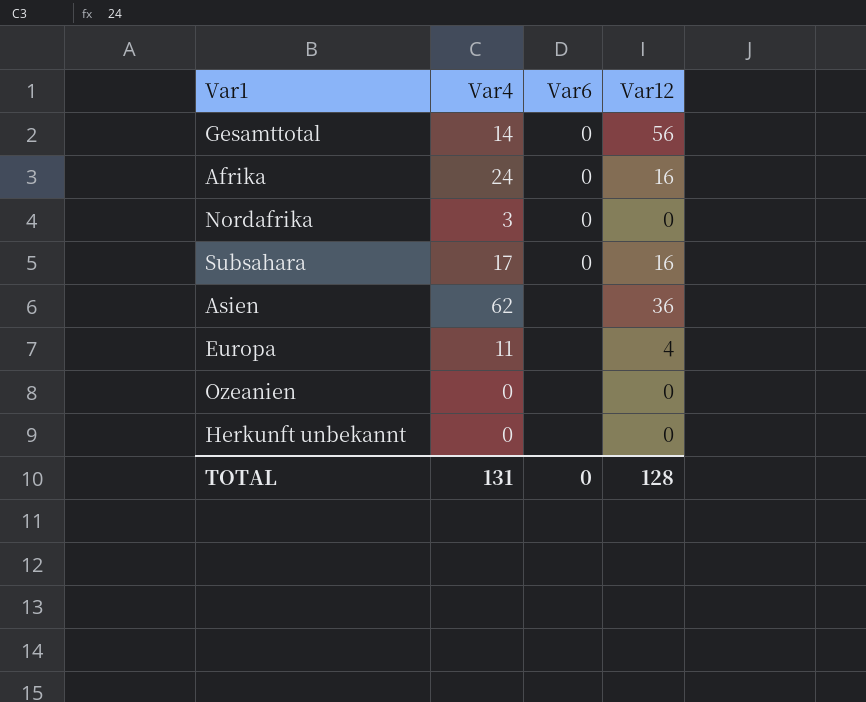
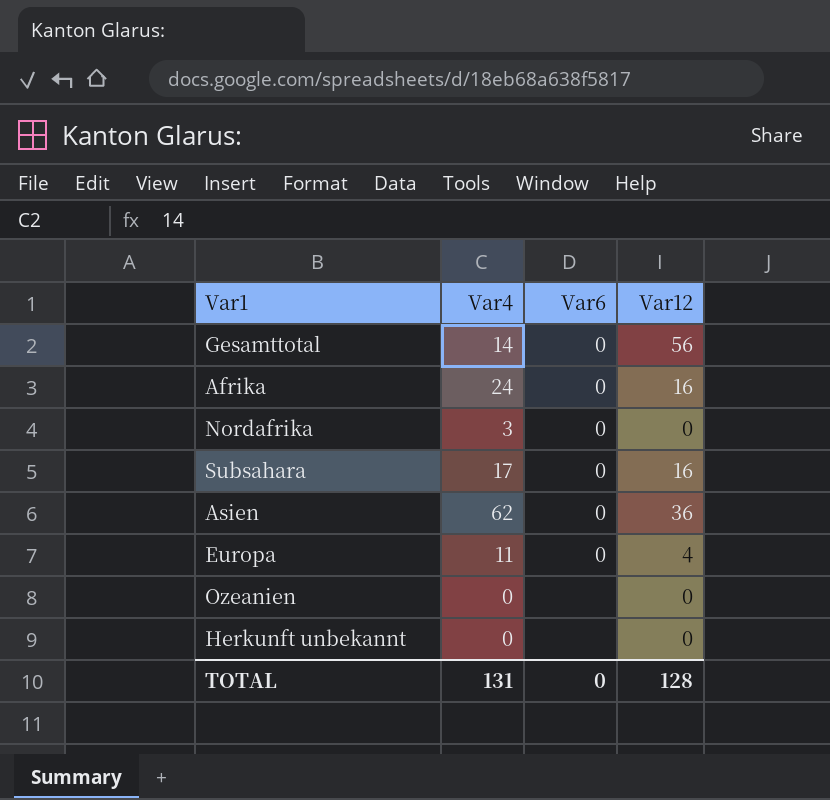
Asien | Var6: none -> 0
Europa | Var6: none -> 0

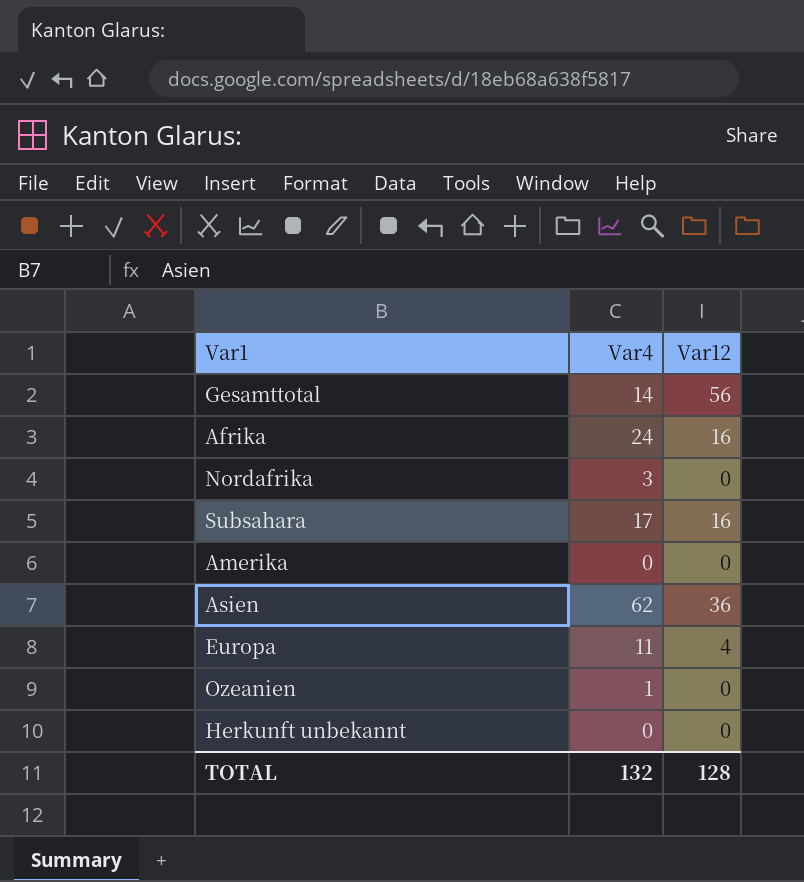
column Var6 | position: 3 -> none
row Amerika: none -> 0 | 0
Ozeanien | Var4: 0 -> 1
TOTAL | Var4: 131 -> 132

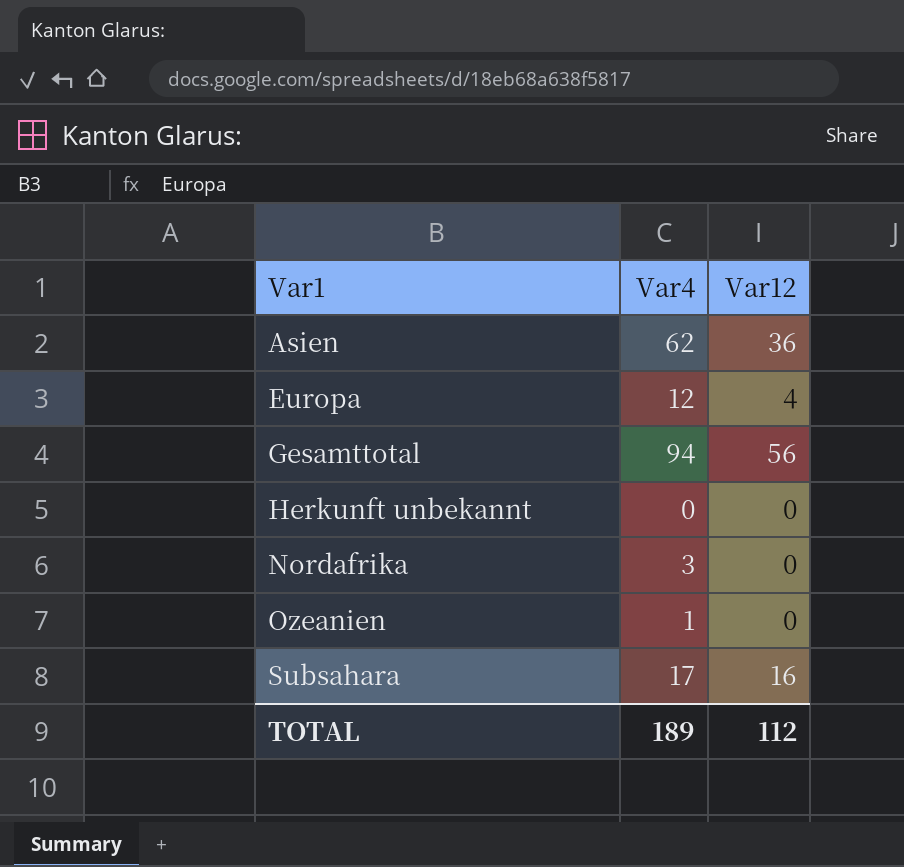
row order: none -> Var1 ascending
row Afrika: 24 | 16 -> none
row Amerika: 0 | 0 -> none
Europa | Var4: 11 -> 12
Gesamttotal | Var4: 14 -> 94
TOTAL | Var4: 132 -> 189
TOTAL | Var12: 128 -> 112

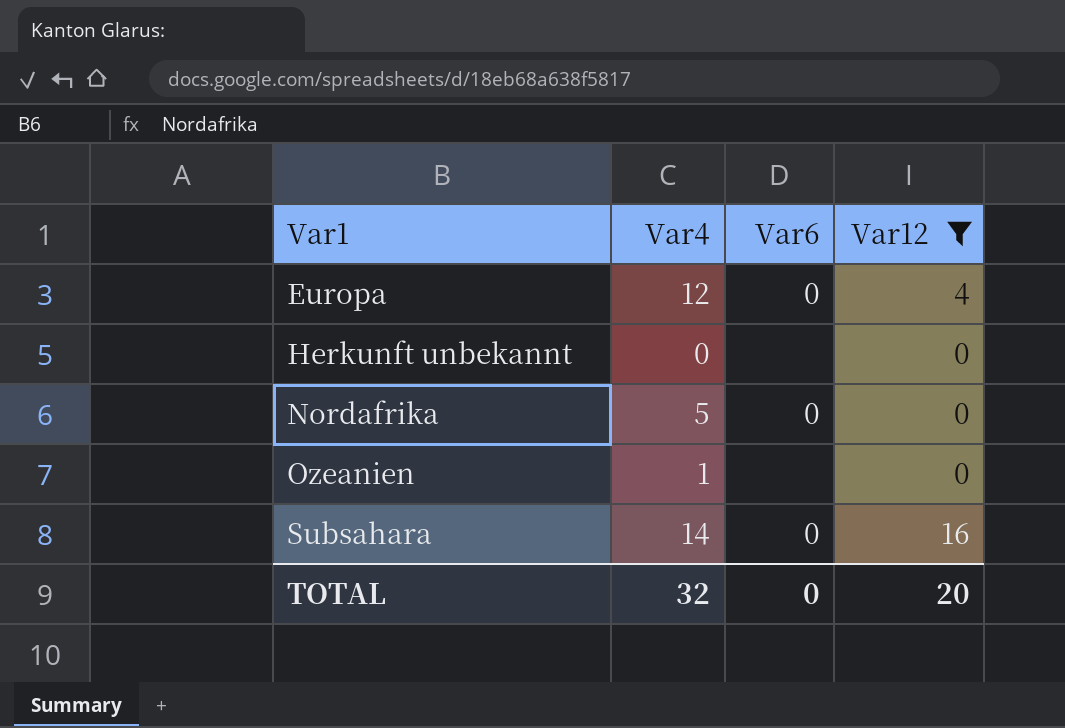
filter: none -> Var12 <= 16
column Var6 | position: none -> 3
Nordafrika | Var4: 3 -> 5
Subsahara | Var4: 17 -> 14
TOTAL | Var4: 189 -> 32
TOTAL | Var12: 112 -> 20

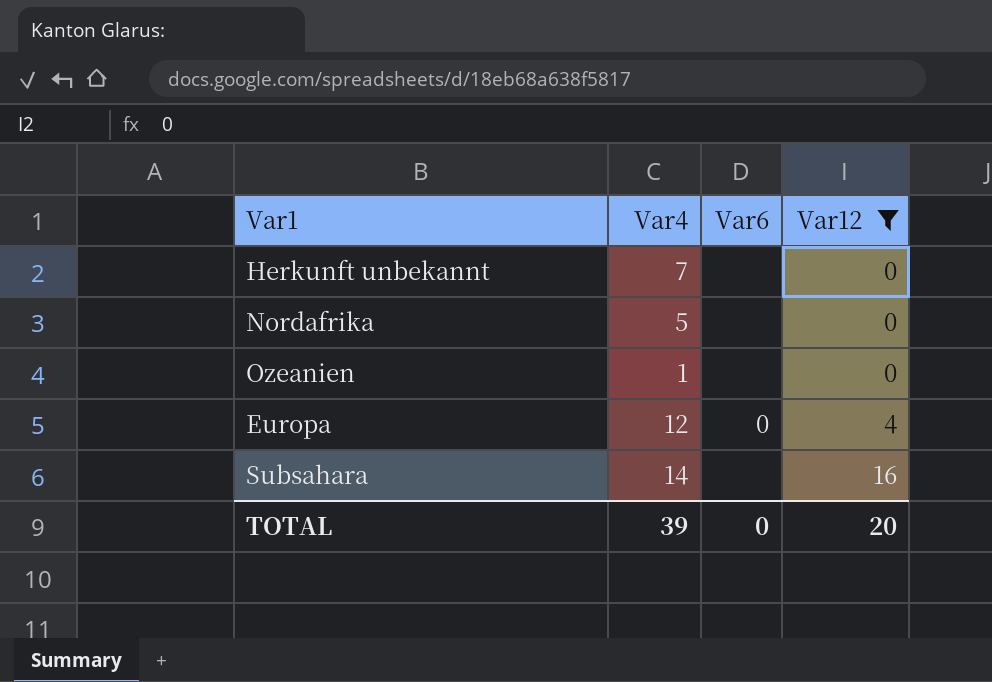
row order: Var1 ascending -> Var12 ascending
Herkunft unbekannt | Var4: 0 -> 7
Nordafrika | Var6: 0 -> none
Subsahara | Var6: 0 -> none
TOTAL | Var4: 32 -> 39

